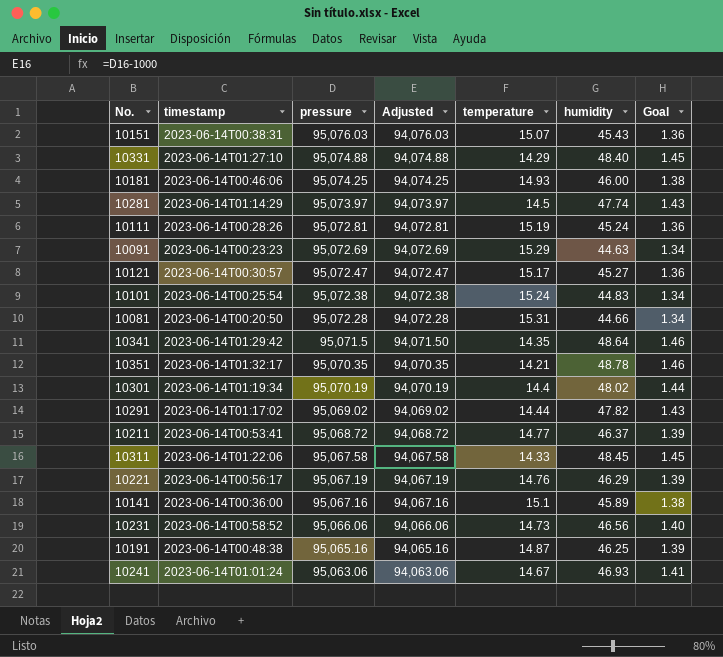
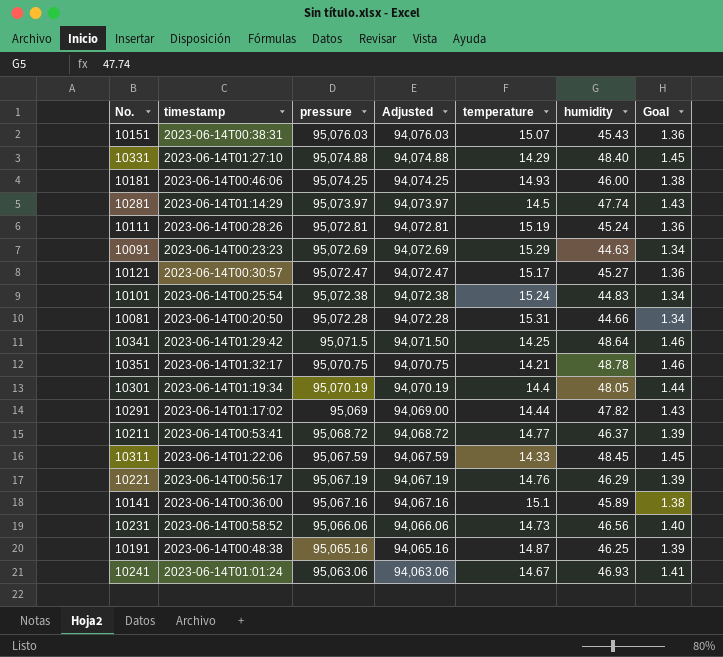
10341 | temperature: 14.35 -> 14.25
10351 | pressure: 95,070.35 -> 95,070.75
10351 | Adjusted: 94,070.35 -> 94,070.75
10301 | humidity: 48.02 -> 48.05
10291 | pressure: 95,069.02 -> 95,069
10291 | Adjusted: 94,069.02 -> 94,069.00
10311 | pressure: 95,067.58 -> 95,067.59
10311 | Adjusted: 94,067.58 -> 94,067.59

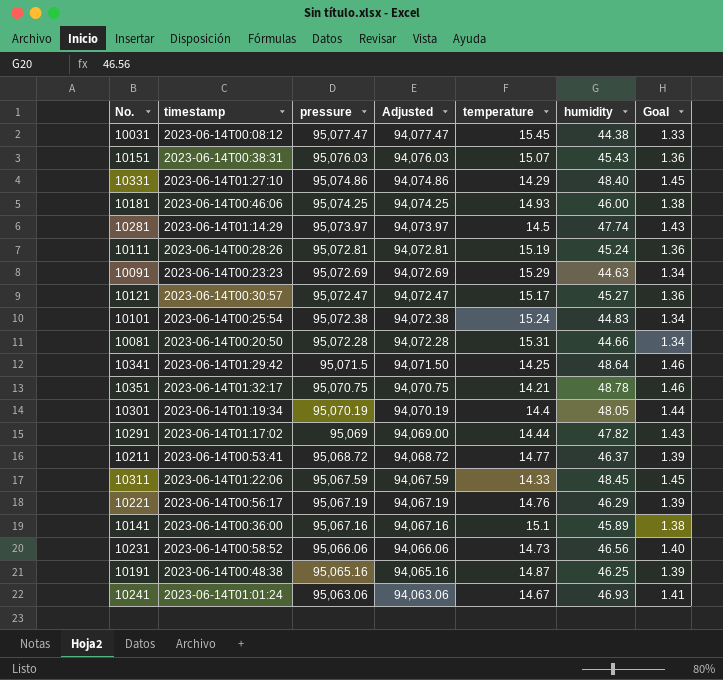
row 10031: none -> 2023-06-14T00:08:12 | 95,077.47 | 94,077.47 | 15.45 | 44.38 | 1.33
10331 | pressure: 95,074.88 -> 95,074.86
10331 | Adjusted: 94,074.88 -> 94,074.86

